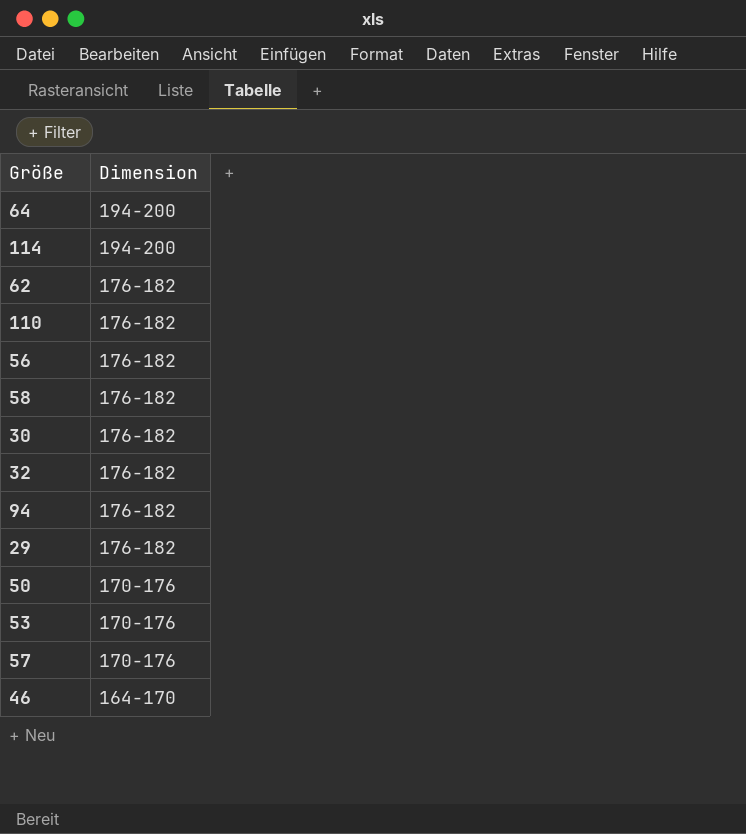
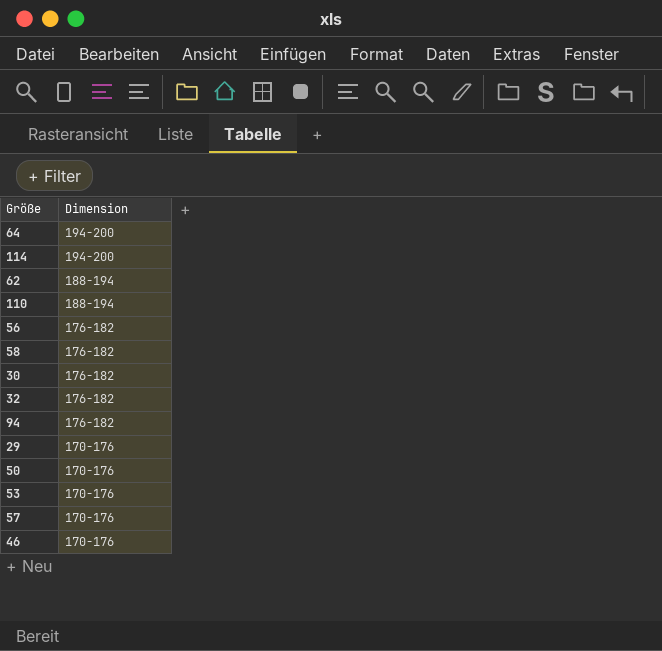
62 | Dimension: 176-182 -> 188-194
110 | Dimension: 176-182 -> 188-194
29 | Dimension: 176-182 -> 170-176
46 | Dimension: 164-170 -> 170-176

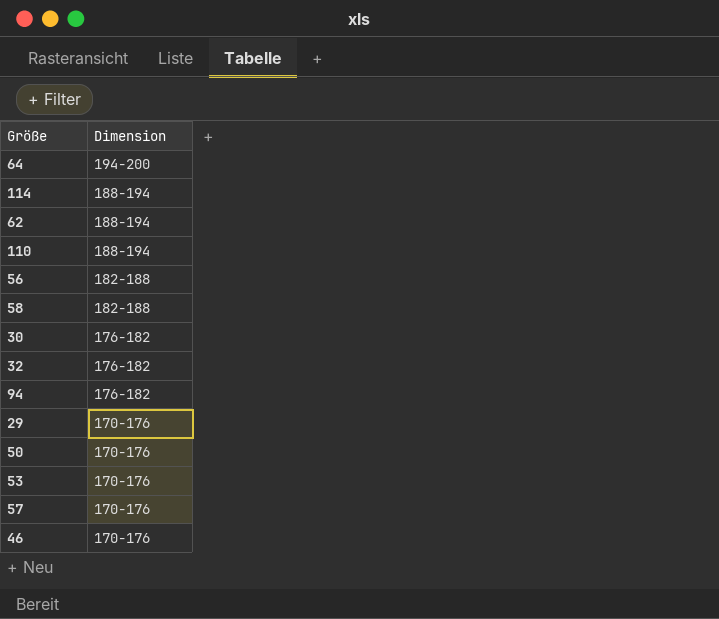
114 | Dimension: 194-200 -> 188-194
56 | Dimension: 176-182 -> 182-188
58 | Dimension: 176-182 -> 182-188

